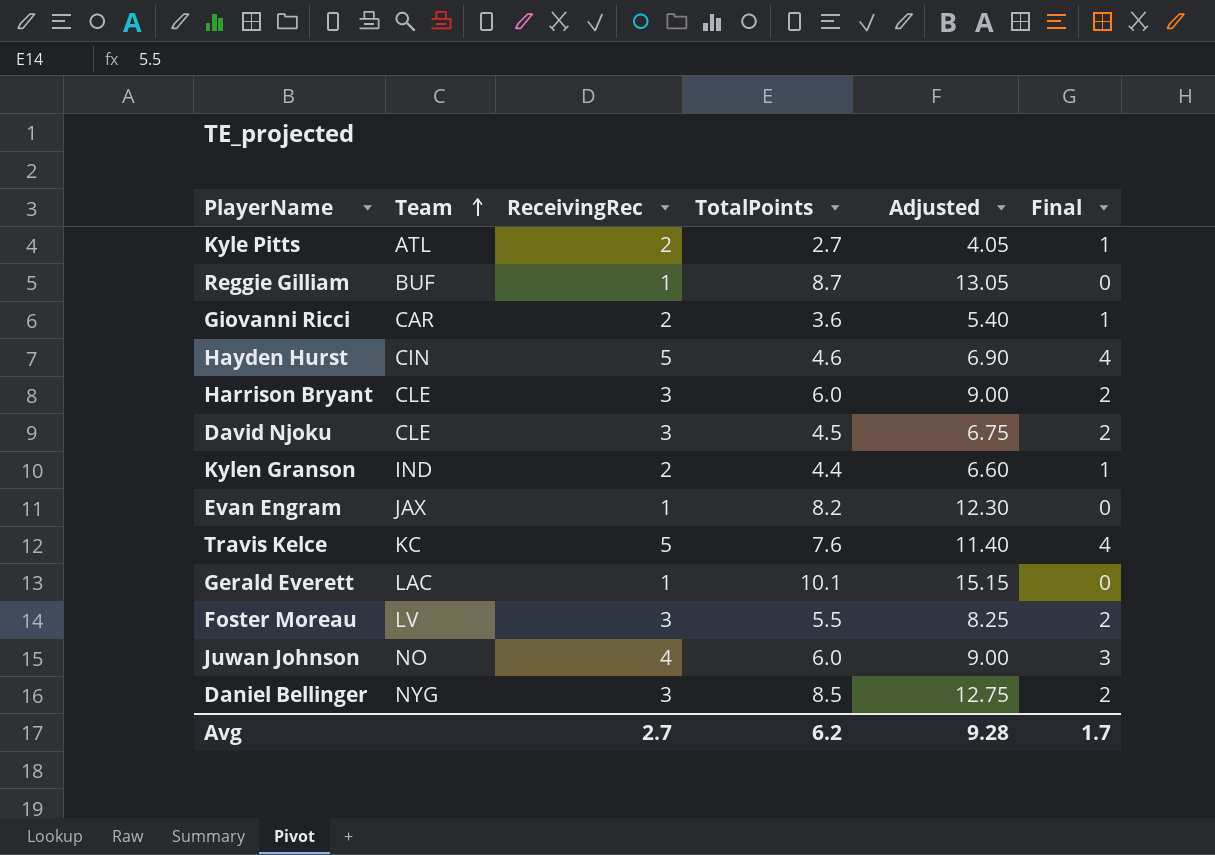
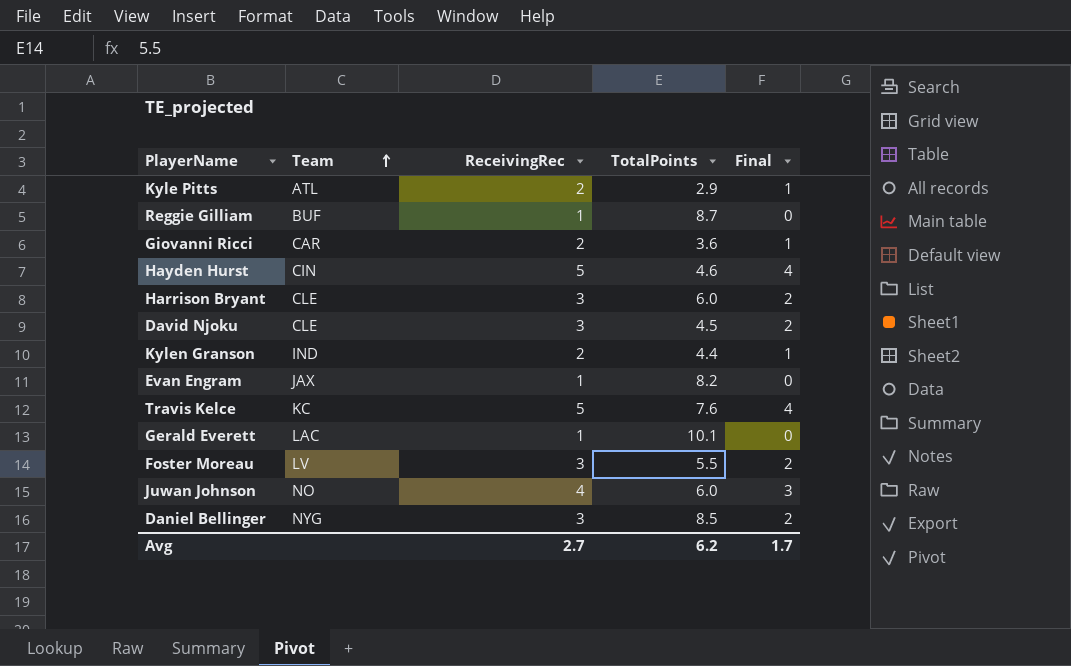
column Adjusted | formula: [TotalPoints] * 1.5 -> none
Kyle Pitts | TotalPoints: 2.7 -> 2.9

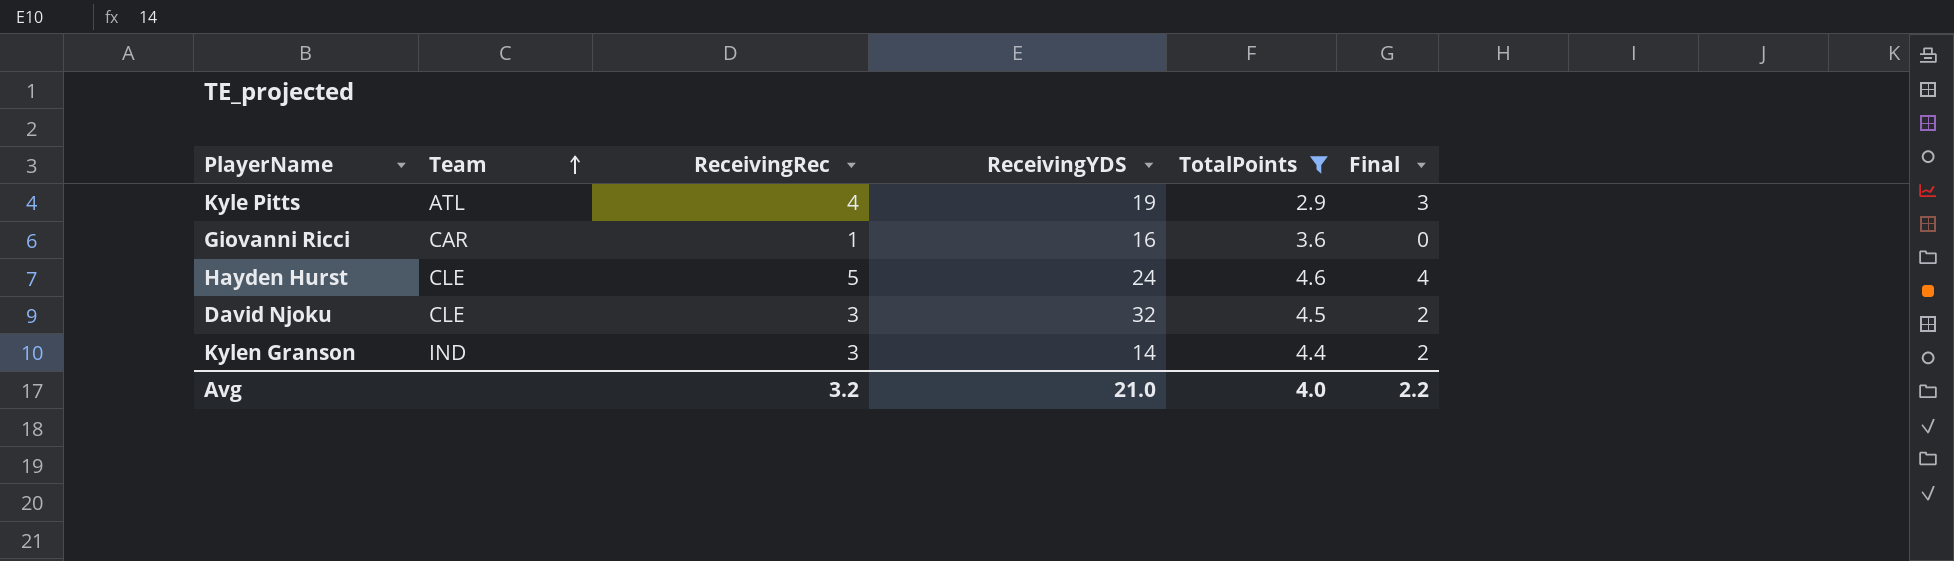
filter: none -> TotalPoints <= 4.6
column ReceivingYDS | position: none -> 4
Kyle Pitts | ReceivingRec: 2 -> 4
Kyle Pitts | Final: 1 -> 3
Giovanni Ricci | ReceivingRec: 2 -> 1
Giovanni Ricci | Final: 1 -> 0
Hayden Hurst | Team: CIN -> CLE
Kylen Granson | ReceivingRec: 2 -> 3
Kylen Granson | Final: 1 -> 2
Avg | ReceivingRec: 2.7 -> 3.2
Avg | TotalPoints: 6.2 -> 4.0
Avg | Final: 1.7 -> 2.2

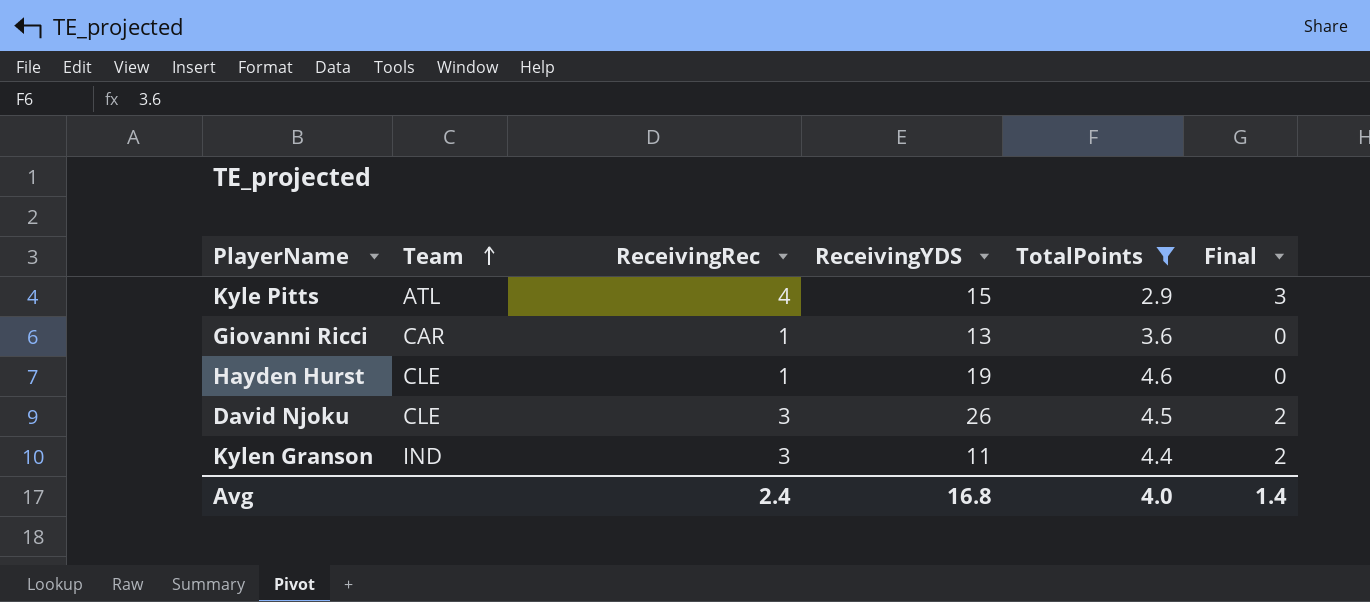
Kyle Pitts | ReceivingYDS: 19 -> 15
Giovanni Ricci | ReceivingYDS: 16 -> 13
Hayden Hurst | ReceivingRec: 5 -> 1
Hayden Hurst | ReceivingYDS: 24 -> 19
Hayden Hurst | Final: 4 -> 0
David Njoku | ReceivingYDS: 32 -> 26
Kylen Granson | ReceivingYDS: 14 -> 11
Avg | ReceivingRec: 3.2 -> 2.4
Avg | ReceivingYDS: 21.0 -> 16.8
Avg | Final: 2.2 -> 1.4

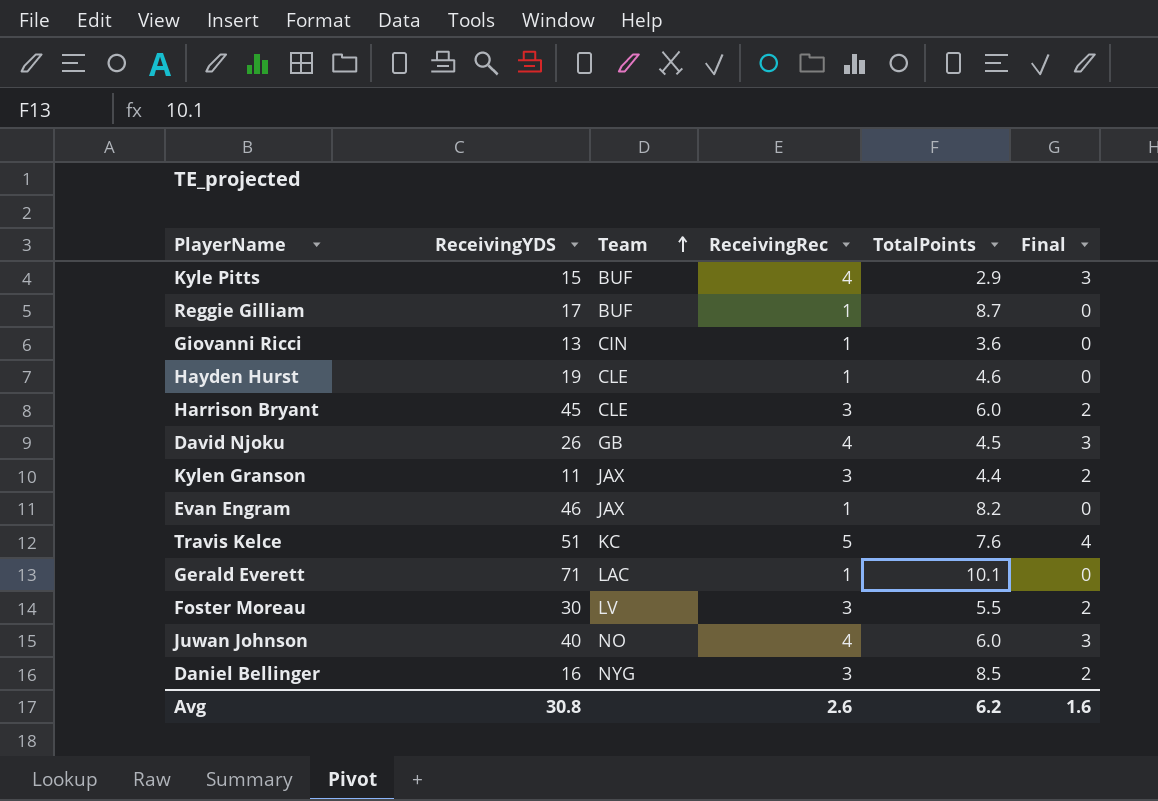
filter: TotalPoints <= 4.6 -> none
column ReceivingYDS | position: 4 -> 2
Kyle Pitts | Team: ATL -> BUF
Giovanni Ricci | Team: CAR -> CIN
David Njoku | Team: CLE -> GB
David Njoku | ReceivingRec: 3 -> 4
David Njoku | Final: 2 -> 3
Kylen Granson | Team: IND -> JAX
Avg | ReceivingYDS: 16.8 -> 30.8
Avg | ReceivingRec: 2.4 -> 2.6
Avg | TotalPoints: 4.0 -> 6.2
Avg | Final: 1.4 -> 1.6

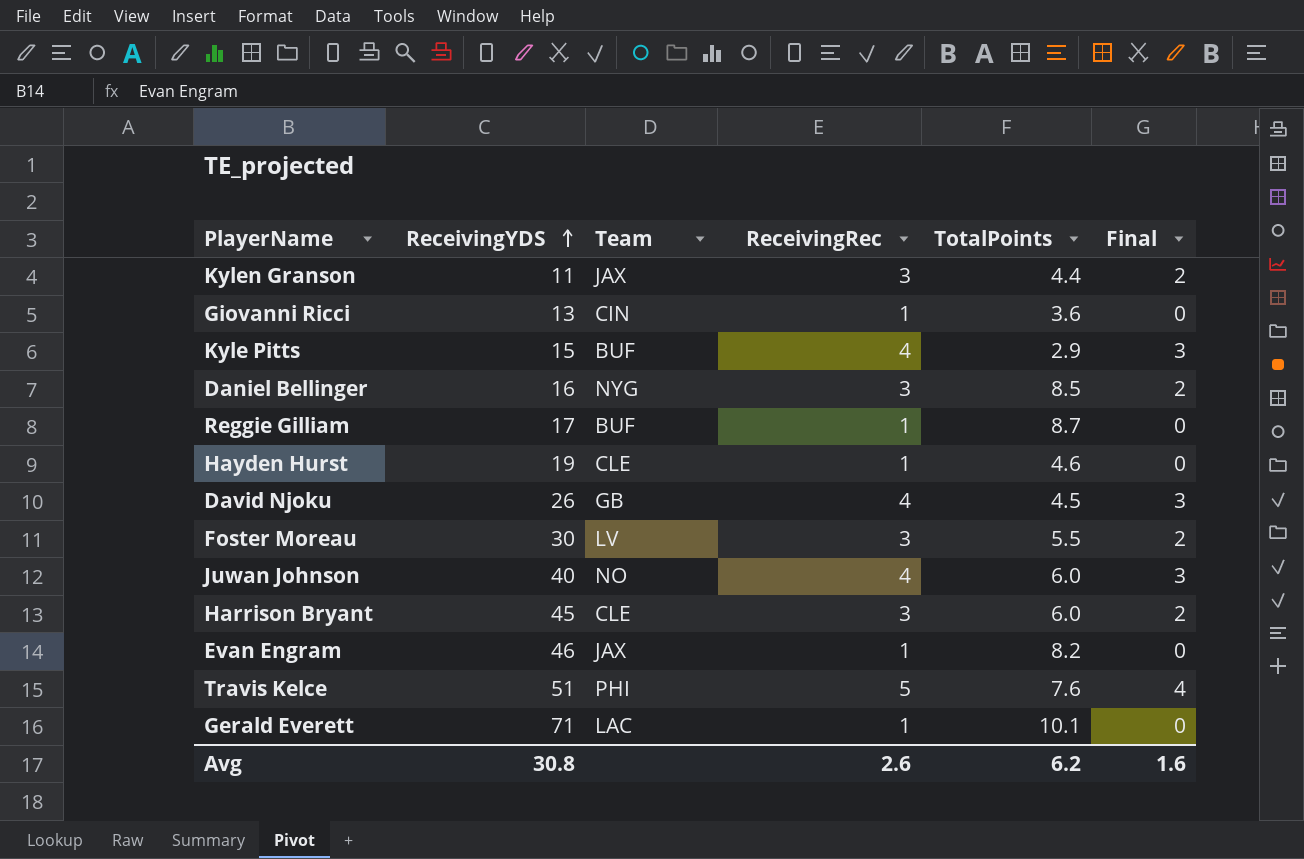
row order: Team ascending -> ReceivingYDS ascending
Travis Kelce | Team: KC -> PHI

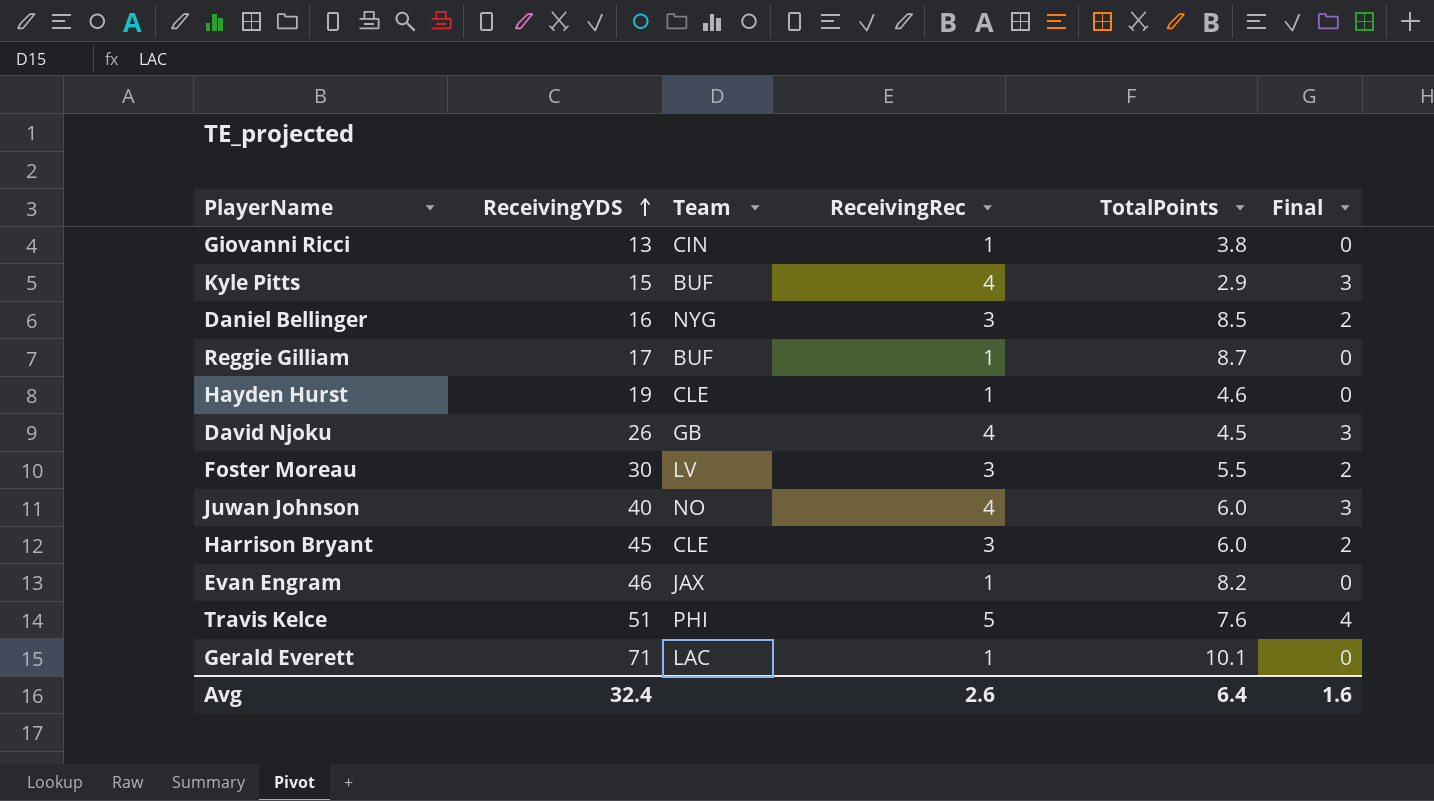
row Kylen Granson: 11 | JAX | 3 | 4.4 | 2 -> none
Giovanni Ricci | TotalPoints: 3.6 -> 3.8
Avg | ReceivingYDS: 30.8 -> 32.4
Avg | TotalPoints: 6.2 -> 6.4

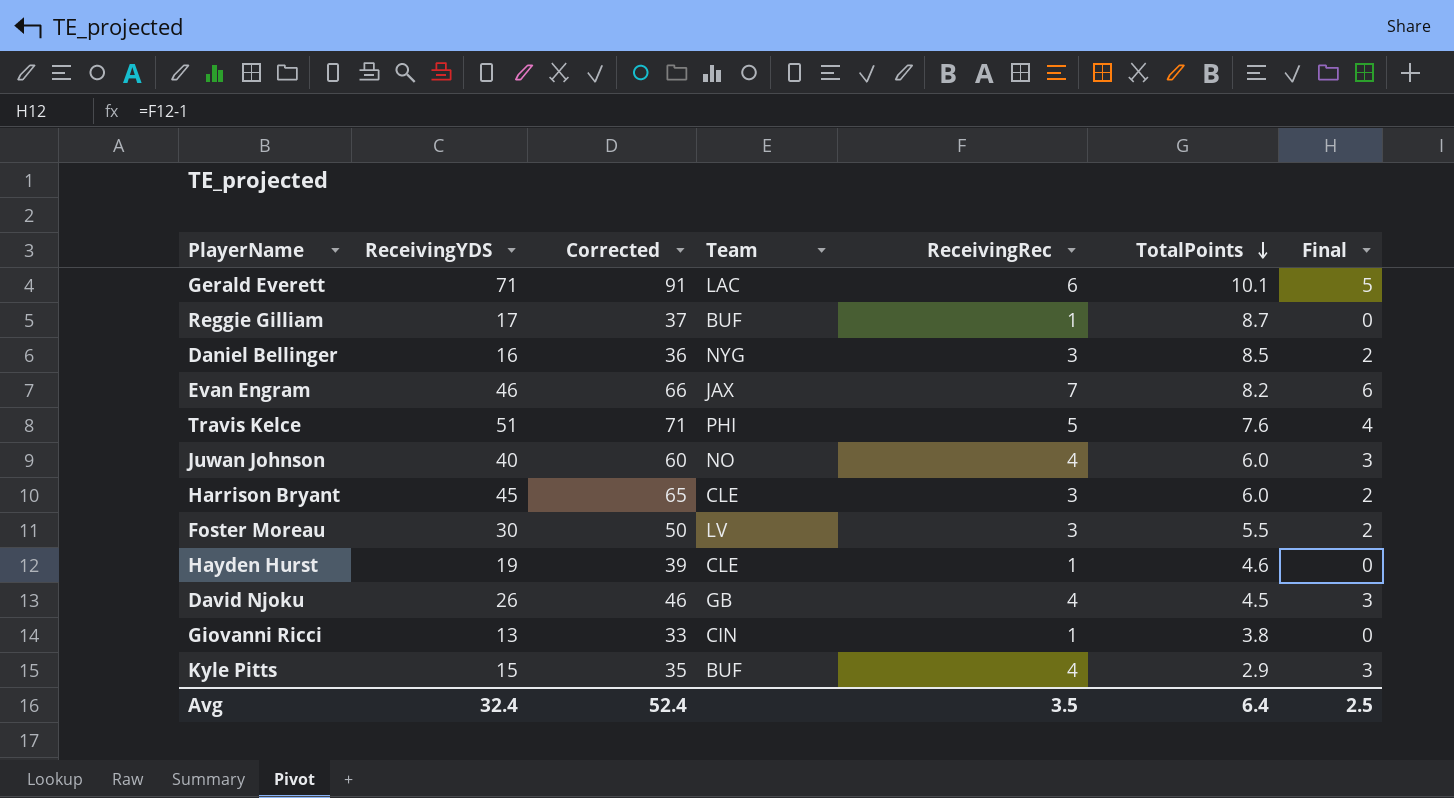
row order: ReceivingYDS ascending -> TotalPoints descending
column Corrected | formula: none -> [ReceivingYDS] + 20
Gerald Everett | ReceivingRec: 1 -> 6
Gerald Everett | Final: 0 -> 5
Evan Engram | ReceivingRec: 1 -> 7
Evan Engram | Final: 0 -> 6
Avg | ReceivingRec: 2.6 -> 3.5
Avg | Final: 1.6 -> 2.5

